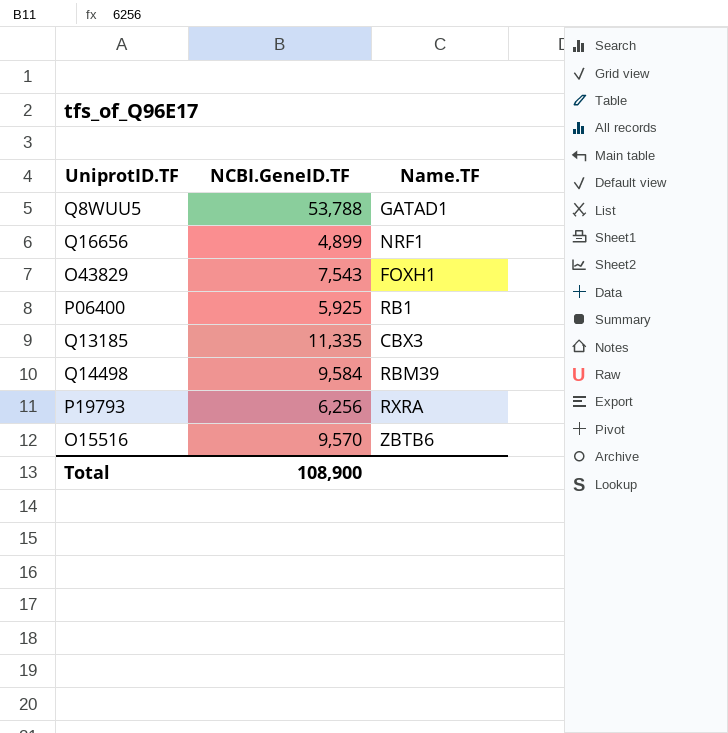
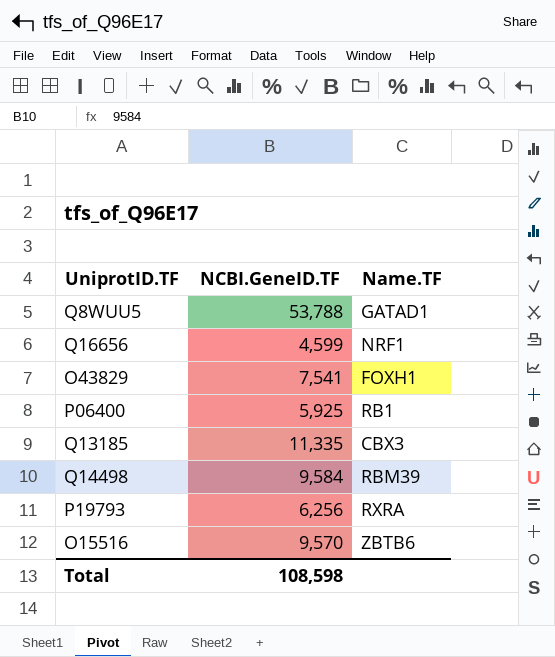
Q16656 | NCBI.GeneID.TF: 4,899 -> 4,599
O43829 | NCBI.GeneID.TF: 7,543 -> 7,541
Total | NCBI.GeneID.TF: 108,900 -> 108,598

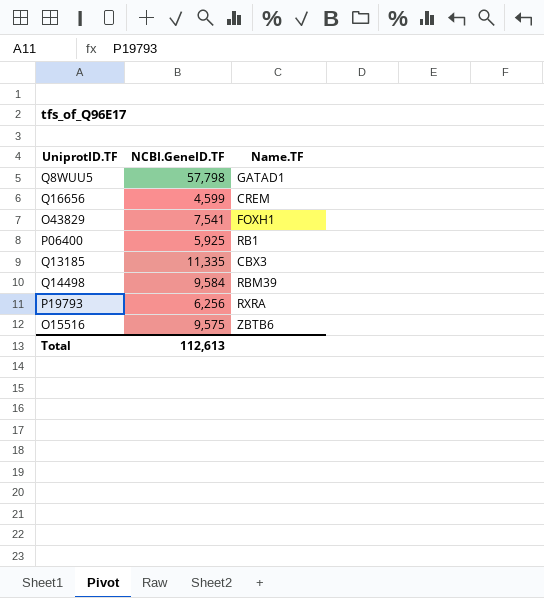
Q8WUU5 | NCBI.GeneID.TF: 53,788 -> 57,798
Q16656 | Name.TF: NRF1 -> CREM
O15516 | NCBI.GeneID.TF: 9,570 -> 9,575
Total | NCBI.GeneID.TF: 108,598 -> 112,613

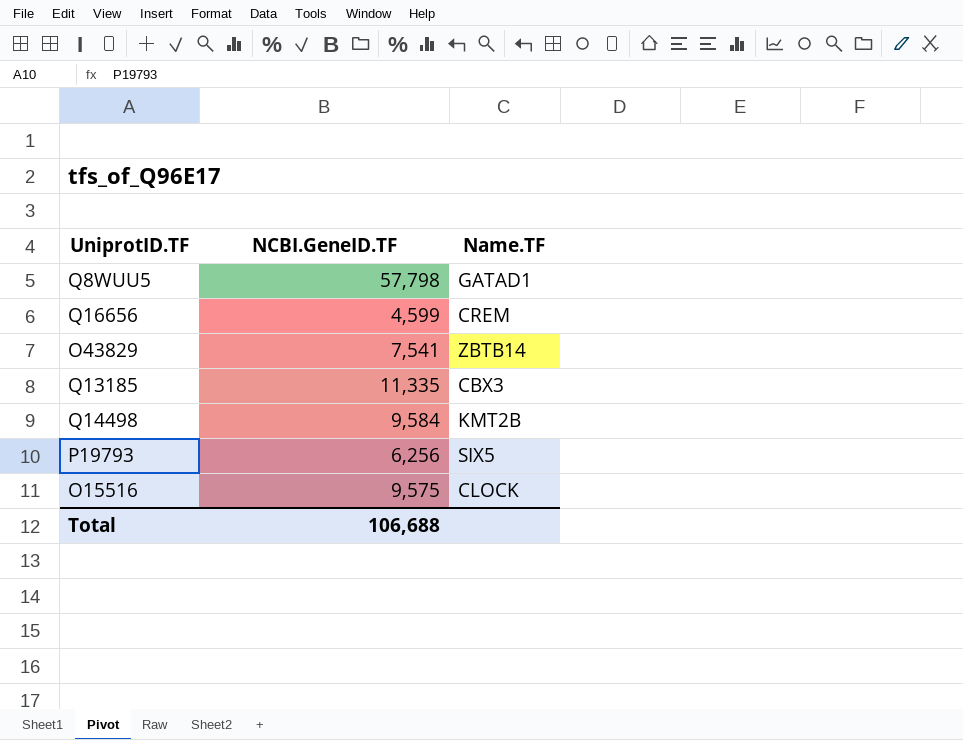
row P06400: 5,925 | RB1 -> none
O43829 | Name.TF: FOXH1 -> ZBTB14
Q14498 | Name.TF: RBM39 -> KMT2B
P19793 | Name.TF: RXRA -> SIX5
O15516 | Name.TF: ZBTB6 -> CLOCK
Total | NCBI.GeneID.TF: 112,613 -> 106,688

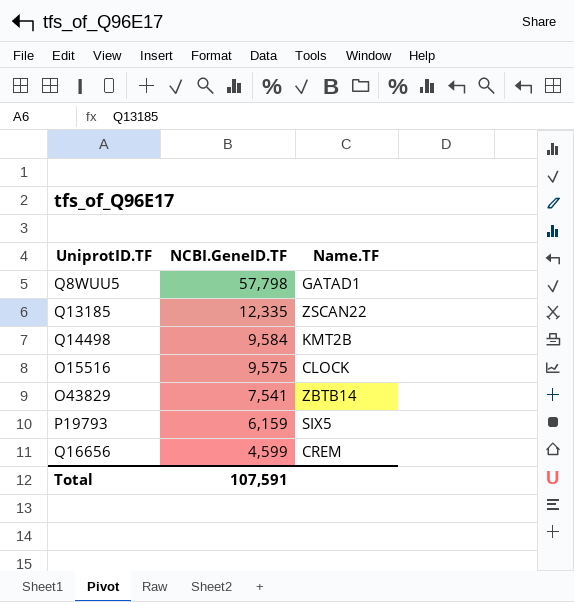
row order: none -> NCBI.GeneID.TF descending
Q13185 | NCBI.GeneID.TF: 11,335 -> 12,335
Q13185 | Name.TF: CBX3 -> ZSCAN22
P19793 | NCBI.GeneID.TF: 6,256 -> 6,159
Total | NCBI.GeneID.TF: 106,688 -> 107,591

